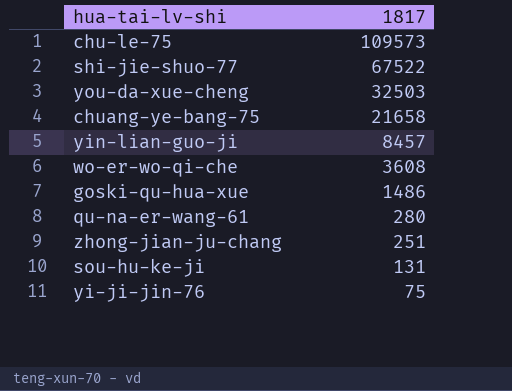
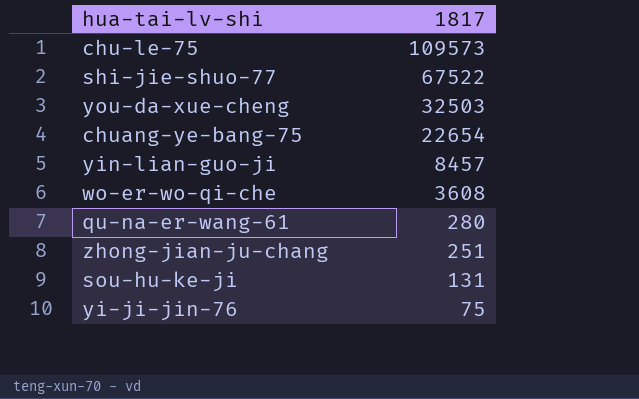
row goski-qu-hua-xue: 1486 -> none
chuang-ye-bang-75 | 1817: 21658 -> 22654

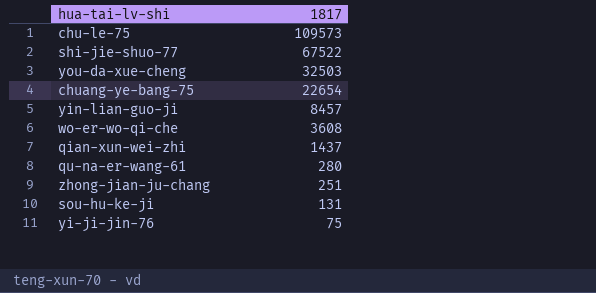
row qian-xun-wei-zhi: none -> 1437

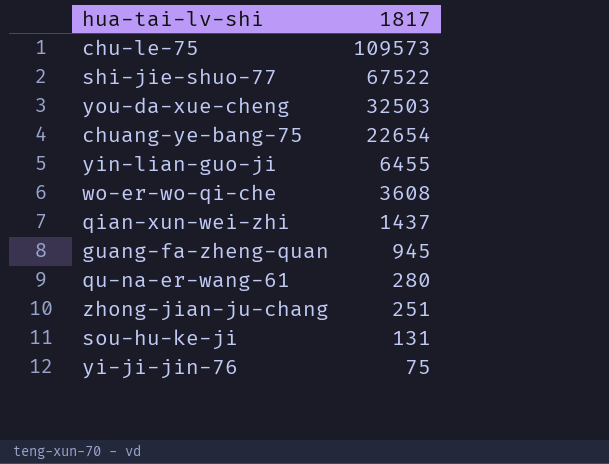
yin-lian-guo-ji | 1817: 8457 -> 6455
row guang-fa-zheng-quan: none -> 945

